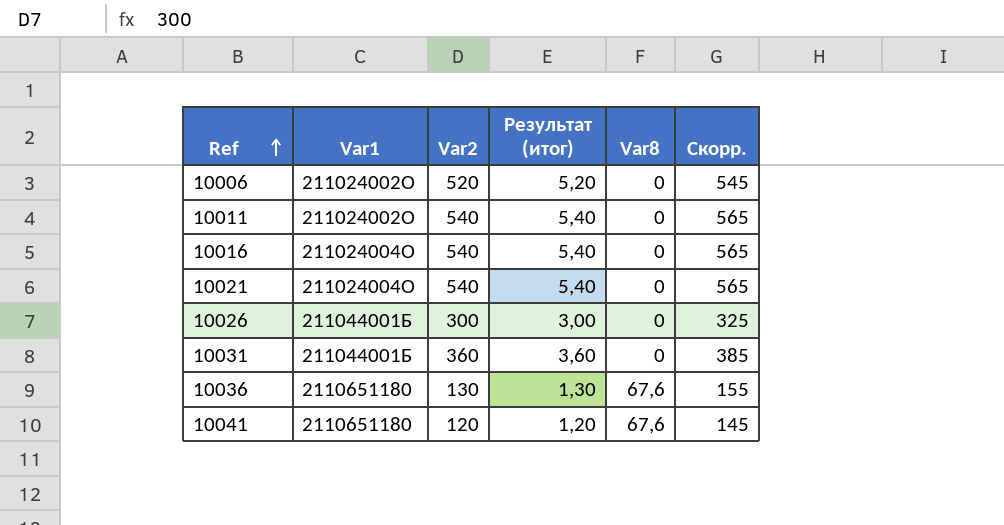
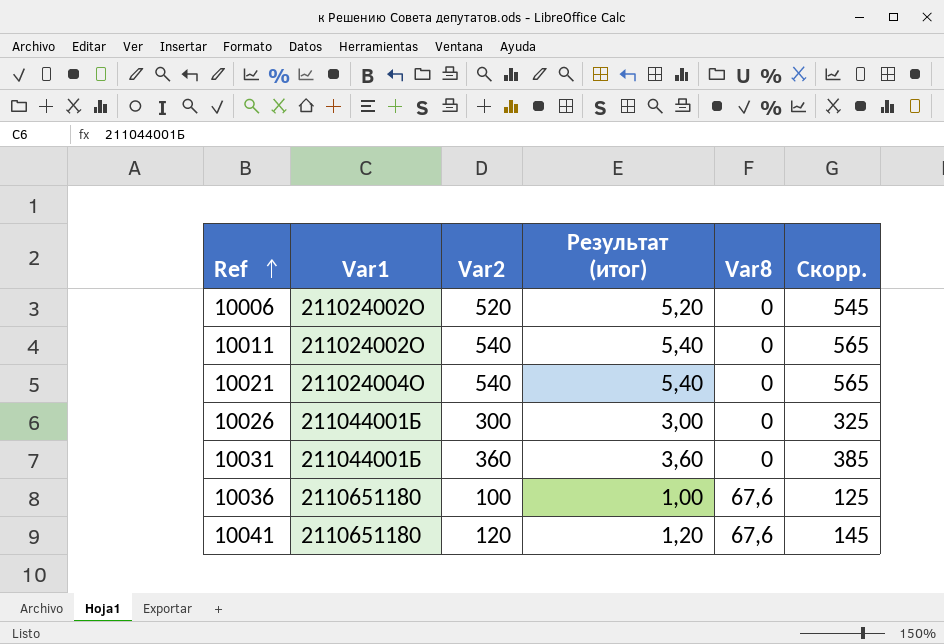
row 10016: 211024004О | 540 | 5,40 | 0 | 565 -> none
10036 | Var2: 130 -> 100
10036 | Результат (итог): 1,30 -> 1,00
10036 | Скорр.: 155 -> 125

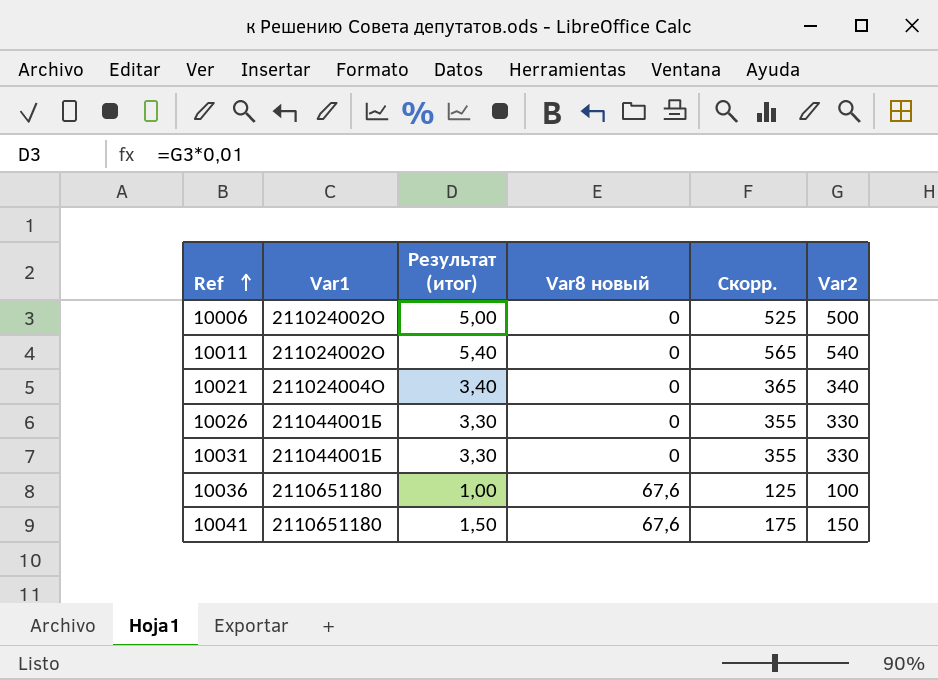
column name: Var8 -> Var8 новый
column Var2 | position: 3 -> 6
10006 | Результат (итог): 5,20 -> 5,00
10006 | Скорр.: 545 -> 525
10006 | Var2: 520 -> 500
10021 | Результат (итог): 5,40 -> 3,40
10021 | Скорр.: 565 -> 365
10021 | Var2: 540 -> 340
10026 | Результат (итог): 3,00 -> 3,30
10026 | Скорр.: 325 -> 355
10026 | Var2: 300 -> 330
10031 | Результат (итог): 3,60 -> 3,30
10031 | Скорр.: 385 -> 355
10031 | Var2: 360 -> 330
10041 | Результат (итог): 1,20 -> 1,50
10041 | Скорр.: 145 -> 175
10041 | Var2: 120 -> 150

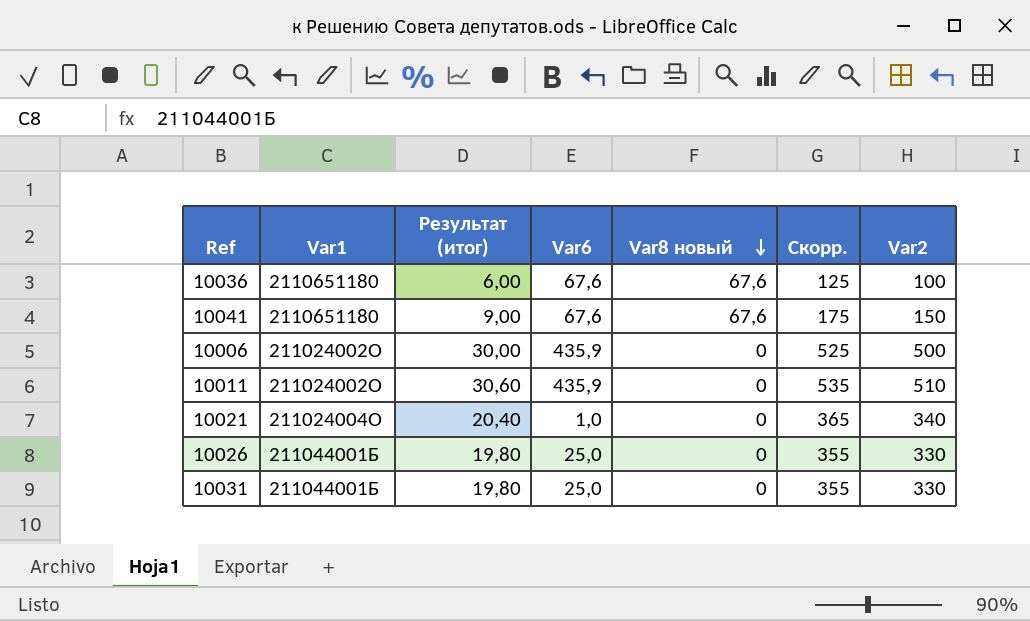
row order: Ref ascending -> Var8 новый descending
column Результат (итог) | formula: [Var2] * 0,01 -> [Var2] * 0,06
column Var6 | position: none -> 4
10011 | Скорр.: 565 -> 535
10011 | Var2: 540 -> 510

